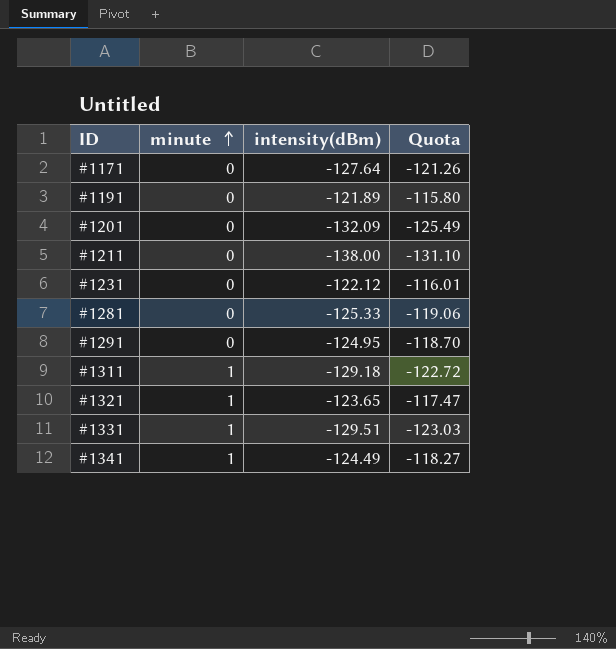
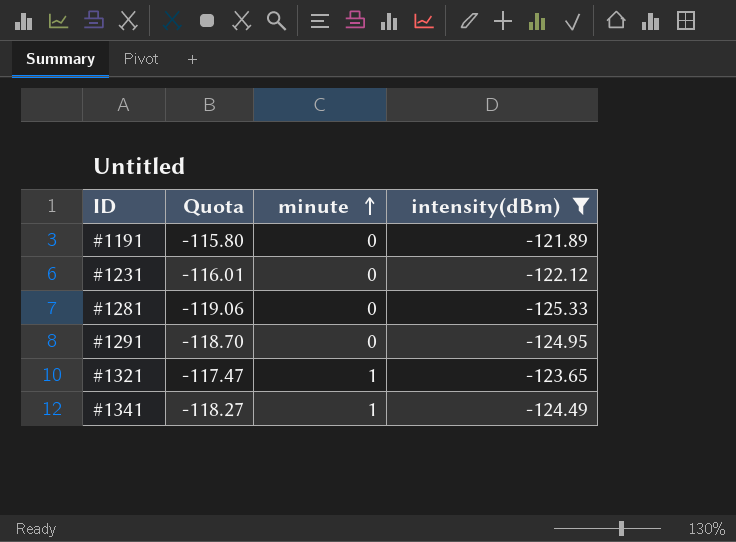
filter: none -> intensity(dBm) >= -125.33
column Quota | position: 4 -> 2

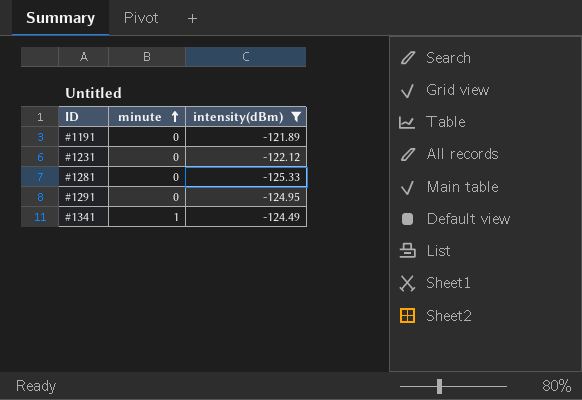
column Quota | formula: [intensity(dBm)] * 0.95 -> none
row #1321: -117.47 | 1 | -123.65 -> none

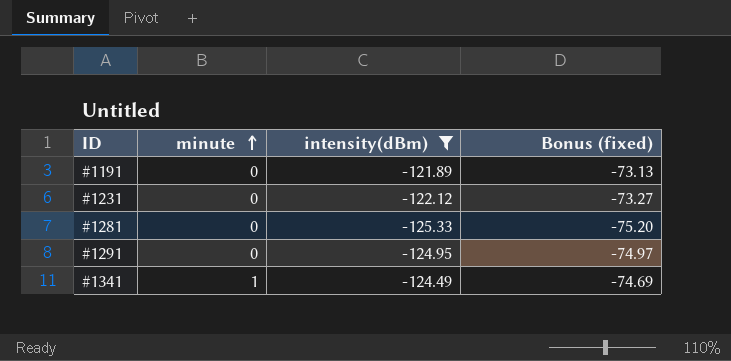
column Bonus (fixed) | formula: none -> [intensity(dBm)] * 0.6

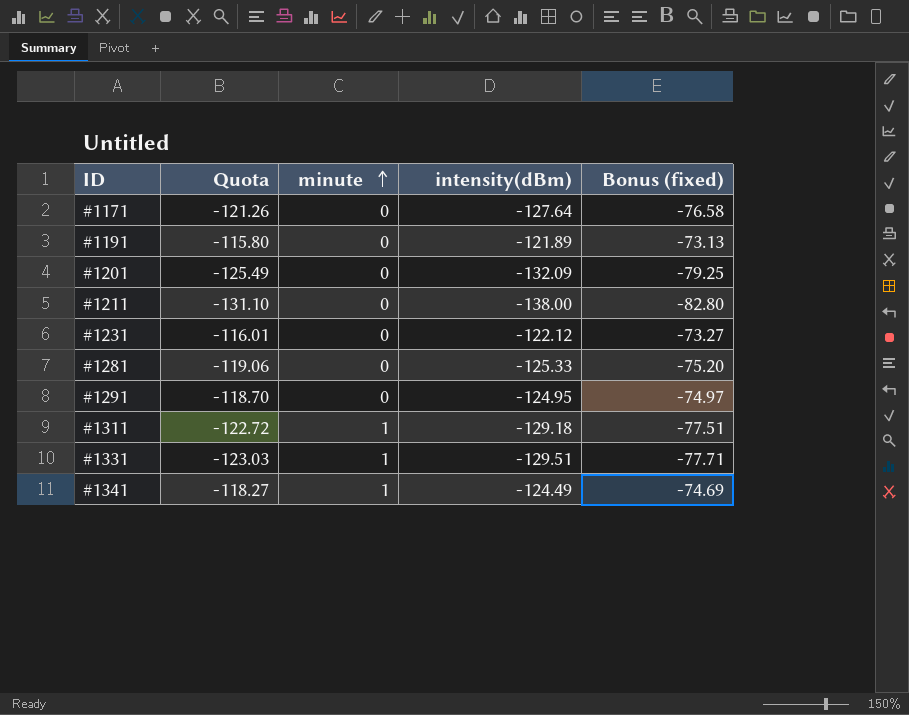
filter: intensity(dBm) >= -125.33 -> none
column Quota | formula: none -> [intensity(dBm)] * 0.95

